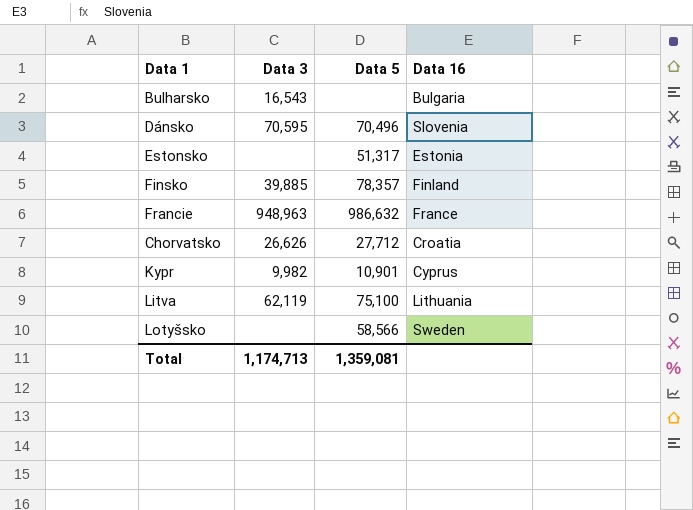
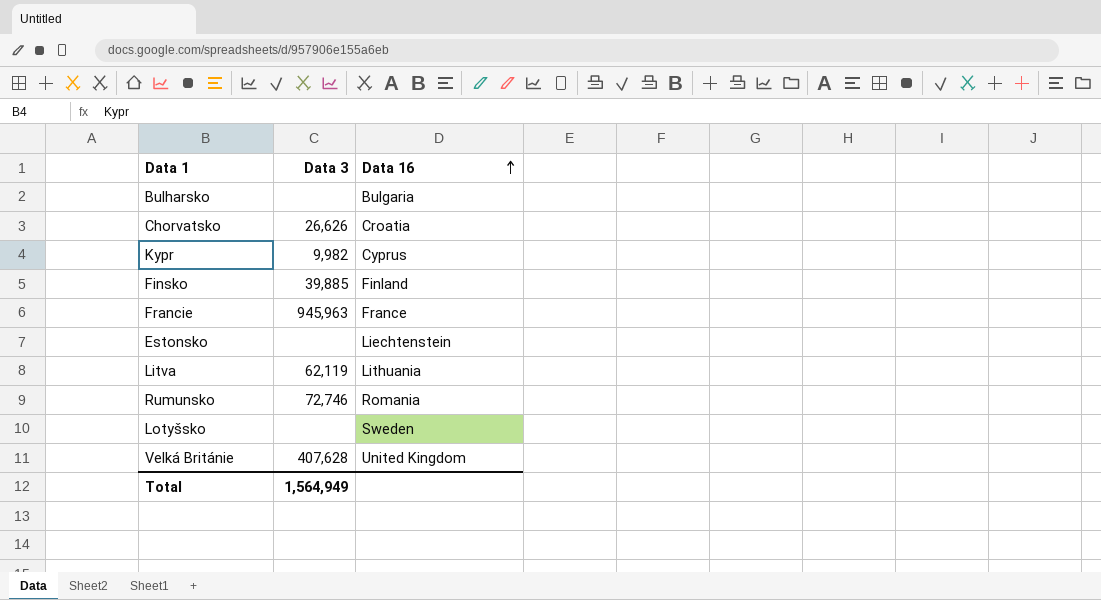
row order: none -> Data 16 ascending
column Data 5 | position: 3 -> none
row Dánsko: 70,595 | 70,496 | Slovenia -> none
Bulharsko | Data 3: 16,543 -> none
Francie | Data 3: 948,963 -> 945,963
Estonsko | Data 16: Estonia -> Liechtenstein
row Rumunsko: none -> 72,746 | Romania
row Velká Británie: none -> 407,628 | United Kingdom
Total | Data 3: 1,174,713 -> 1,564,949

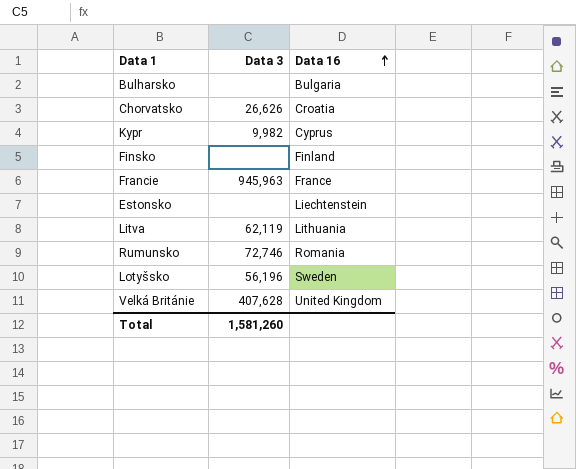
Finsko | Data 3: 39,885 -> none
Lotyšsko | Data 3: none -> 56,196
Total | Data 3: 1,564,949 -> 1,581,260

